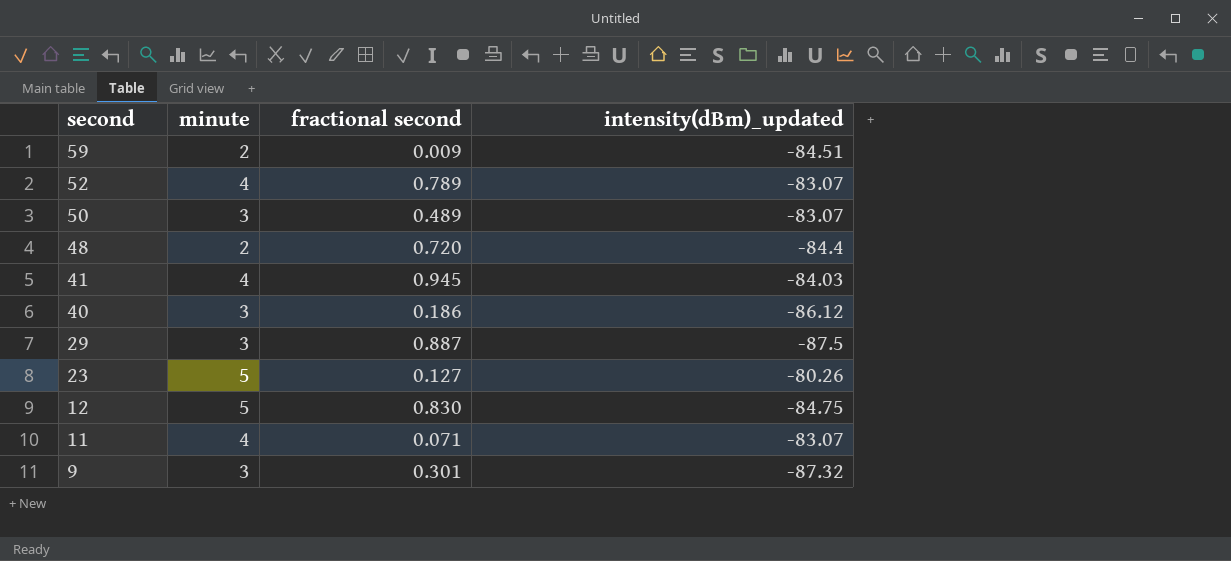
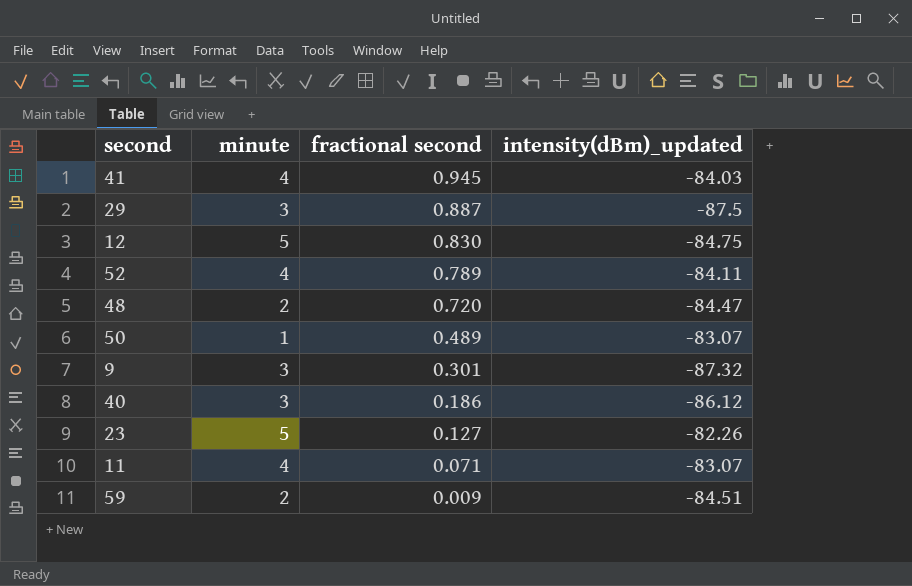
row order: second descending -> fractional second descending
52 | intensity(dBm)_updated: -83.07 -> -84.11
48 | intensity(dBm)_updated: -84.4 -> -84.47
50 | minute: 3 -> 1
23 | intensity(dBm)_updated: -80.26 -> -82.26

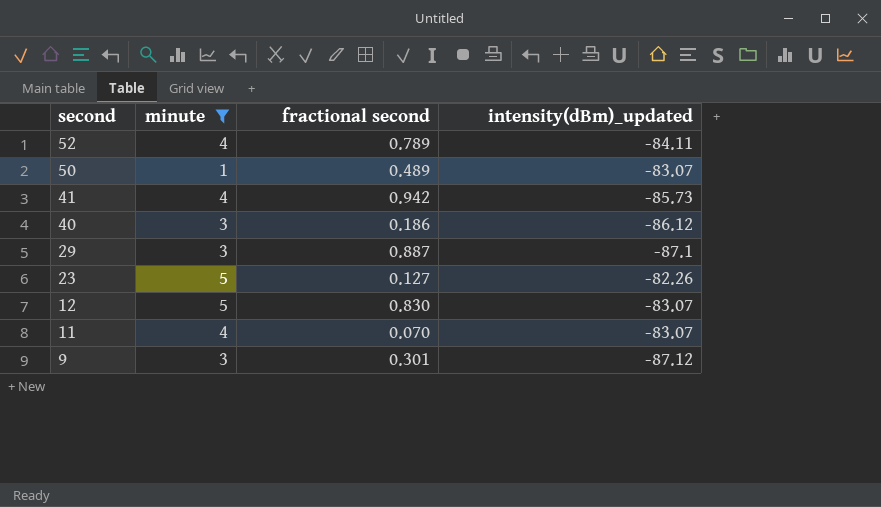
filter: none -> minute != 2
row order: fractional second descending -> second descending
41 | fractional second: 0.945 -> 0.942
41 | intensity(dBm)_updated: -84.03 -> -85.73
29 | intensity(dBm)_updated: -87.5 -> -87.1
12 | intensity(dBm)_updated: -84.75 -> -83.07
11 | fractional second: 0.071 -> 0.070
9 | intensity(dBm)_updated: -87.32 -> -87.12

